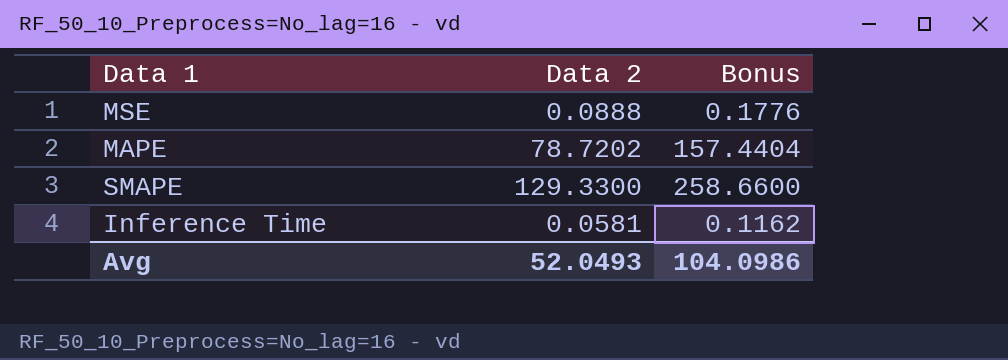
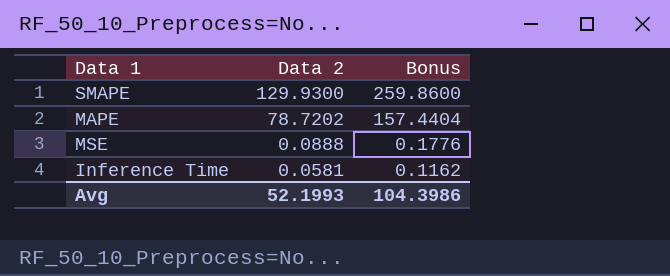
row order: none -> Data 2 descending
SMAPE | Data 2: 129.3300 -> 129.9300
SMAPE | Bonus: 258.6600 -> 259.8600
Avg | Data 2: 52.0493 -> 52.1993
Avg | Bonus: 104.0986 -> 104.3986

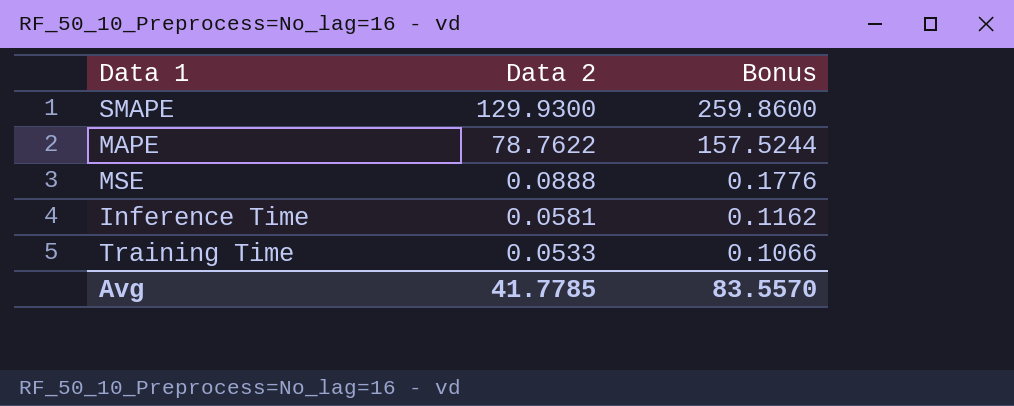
MAPE | Data 2: 78.7202 -> 78.7622
MAPE | Bonus: 157.4404 -> 157.5244
row Training Time: none -> 0.0533 | 0.1066
Avg | Data 2: 52.1993 -> 41.7785
Avg | Bonus: 104.3986 -> 83.5570

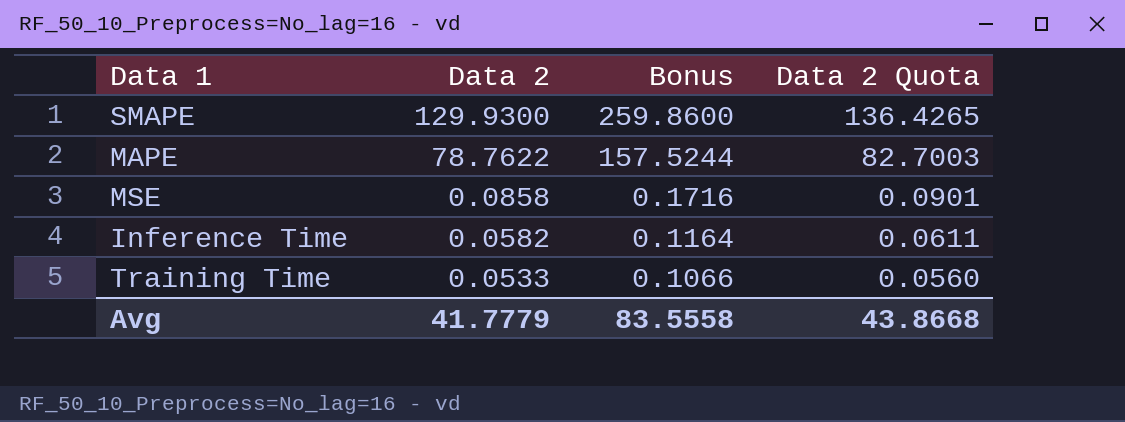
column Data 2 Quota | formula: none -> [Data 2] * 1.05
MSE | Data 2: 0.0888 -> 0.0858
MSE | Bonus: 0.1776 -> 0.1716
Inference Time | Data 2: 0.0581 -> 0.0582
Inference Time | Bonus: 0.1162 -> 0.1164
Avg | Data 2: 41.7785 -> 41.7779
Avg | Bonus: 83.5570 -> 83.5558

